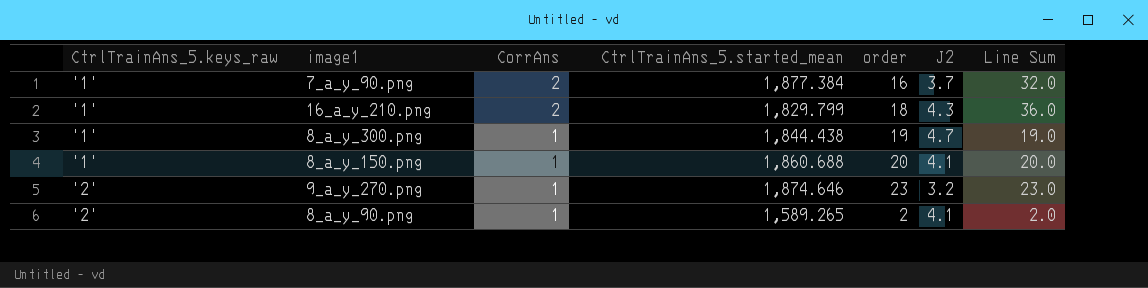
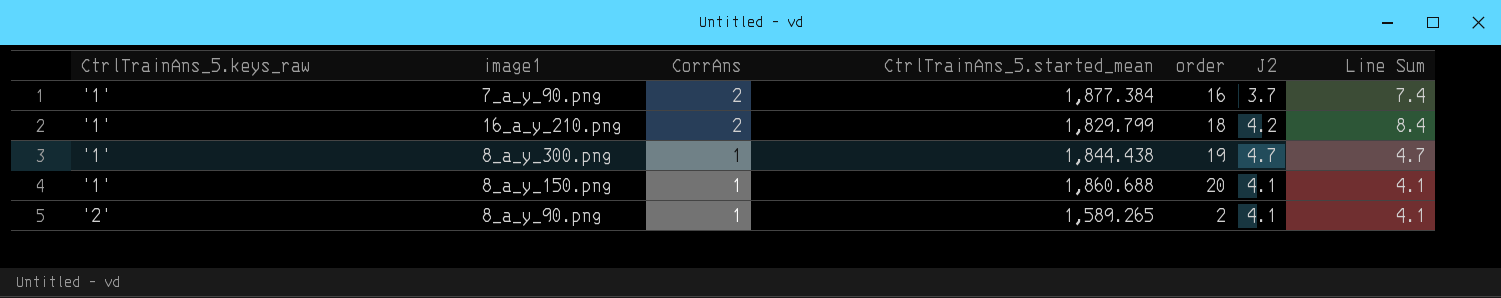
column Line Sum | formula: [CorrAns] * [order] -> [CorrAns] * [J2]
row 9_a_y_270.png: '2' | 1 | 1,874.646 | 23 | 3.2 | 23.0 -> none
16_a_y_210.png | J2: 4.3 -> 4.2

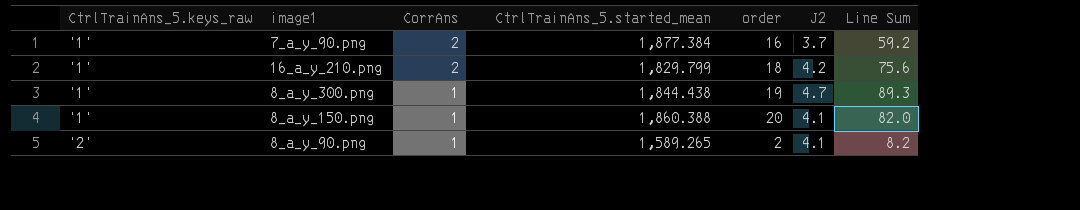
column Line Sum | formula: [CorrAns] * [J2] -> [order] * [J2]
8_a_y_150.png | CtrlTrainAns_5.started_mean: 1,860.688 -> 1,860.388

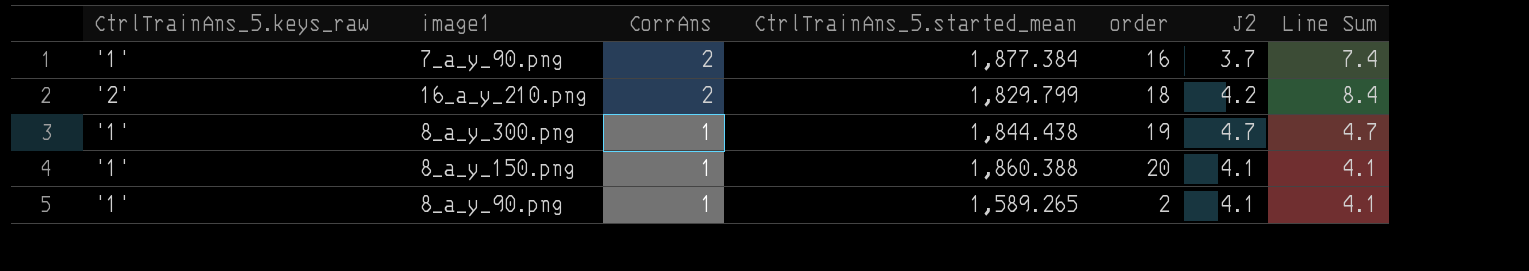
column Line Sum | formula: [order] * [J2] -> [CorrAns] * [J2]
16_a_y_210.png | CtrlTrainAns_5.keys_raw: '1' -> '2'
8_a_y_90.png | CtrlTrainAns_5.keys_raw: '2' -> '1'

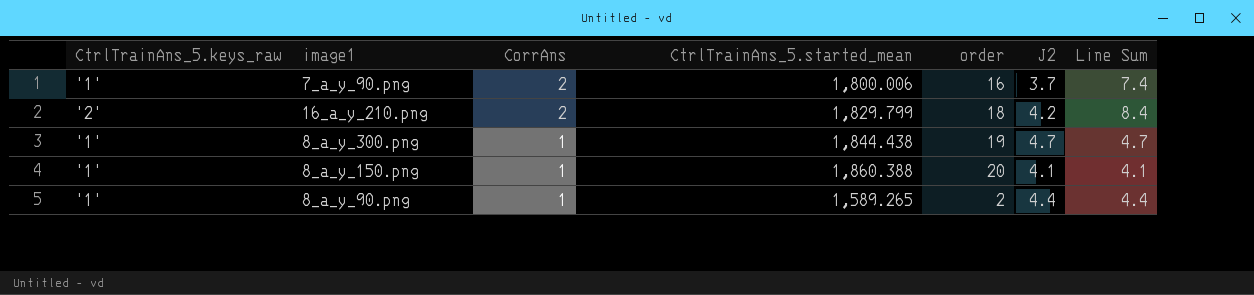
7_a_y_90.png | CtrlTrainAns_5.started_mean: 1,877.384 -> 1,800.006
8_a_y_90.png | J2: 4.1 -> 4.4
8_a_y_90.png | Line Sum: 4.1 -> 4.4

